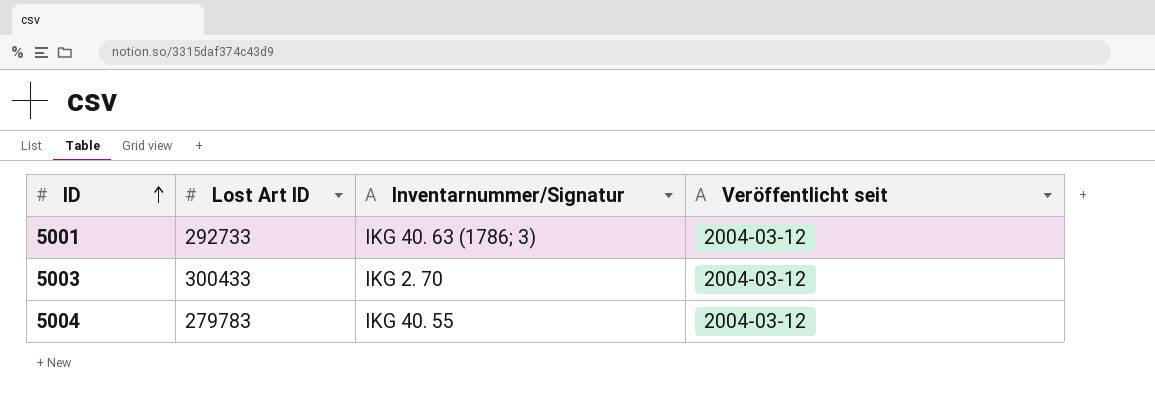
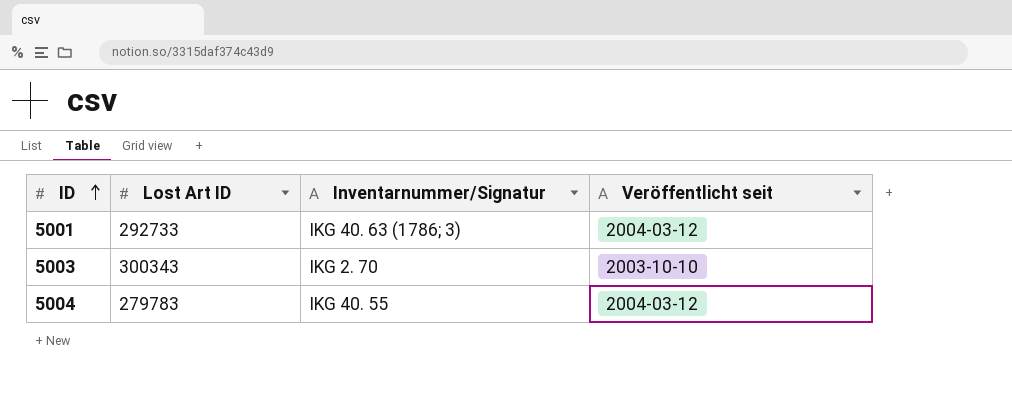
5003 | Lost Art ID: 300433 -> 300343
5003 | Veröffentlicht seit: 2004-03-12 -> 2003-10-10

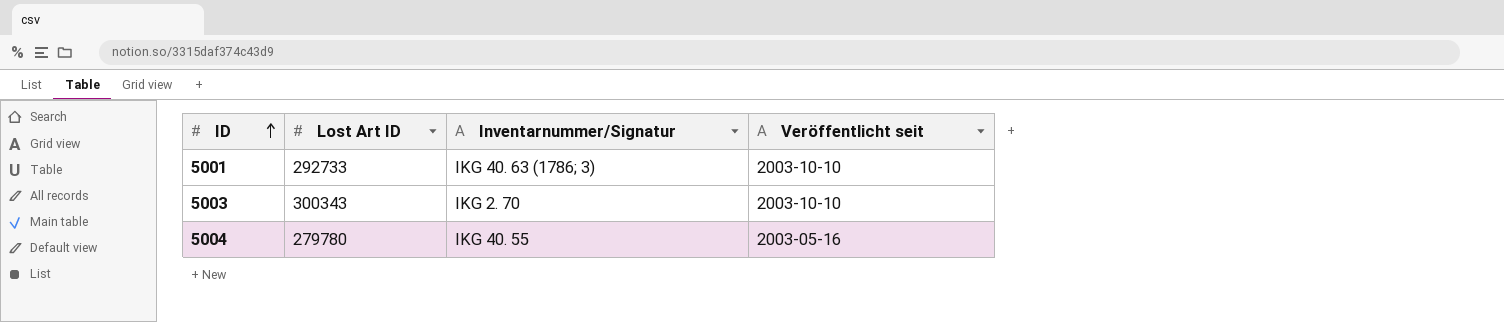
5001 | Veröffentlicht seit: 2004-03-12 -> 2003-10-10
5004 | Lost Art ID: 279783 -> 279780
5004 | Veröffentlicht seit: 2004-03-12 -> 2003-05-16

